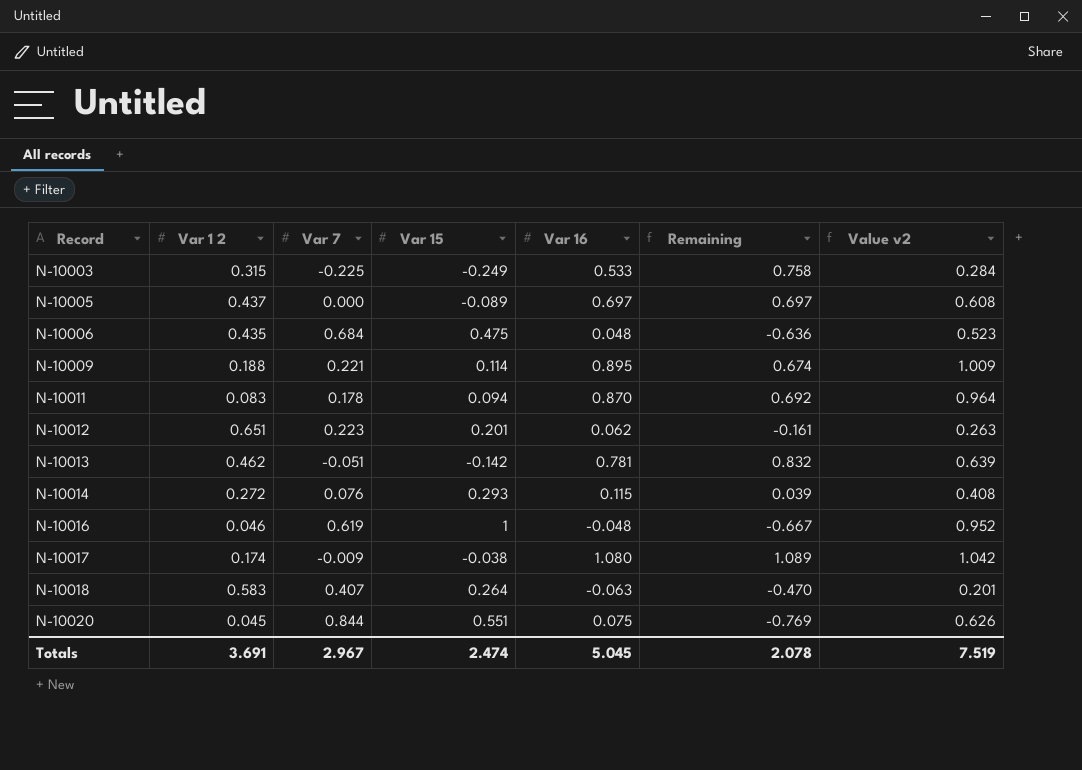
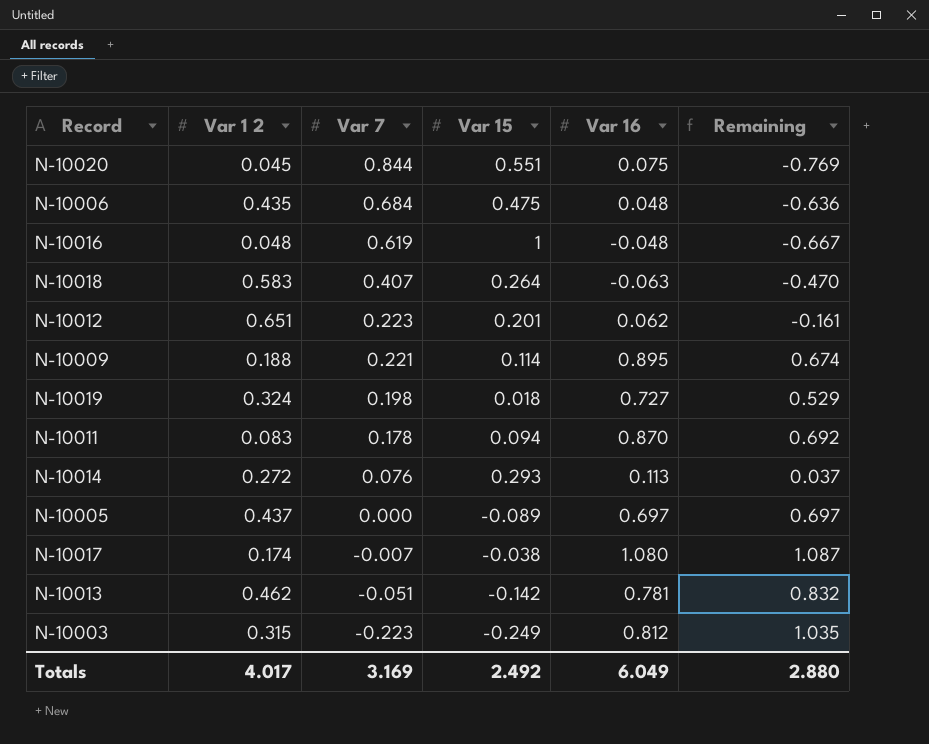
row order: Record ascending -> Var 7 descending
column Value v2 | formula: [Var 15] + [Var 16] -> none
N-10016 | Var 1 2: 0.046 -> 0.048
row N-10019: none -> 0.324 | 0.198 | 0.018 | 0.727 | 0.529
N-10014 | Var 16: 0.115 -> 0.113
N-10014 | Remaining: 0.039 -> 0.037
N-10017 | Var 7: -0.009 -> -0.007
N-10017 | Remaining: 1.089 -> 1.087
N-10003 | Var 7: -0.225 -> -0.223
N-10003 | Var 16: 0.533 -> 0.812
N-10003 | Remaining: 0.758 -> 1.035
Totals | Var 1 2: 3.691 -> 4.017
Totals | Var 7: 2.967 -> 3.169
Totals | Var 15: 2.474 -> 2.492
Totals | Var 16: 5.045 -> 6.049
Totals | Remaining: 2.078 -> 2.880

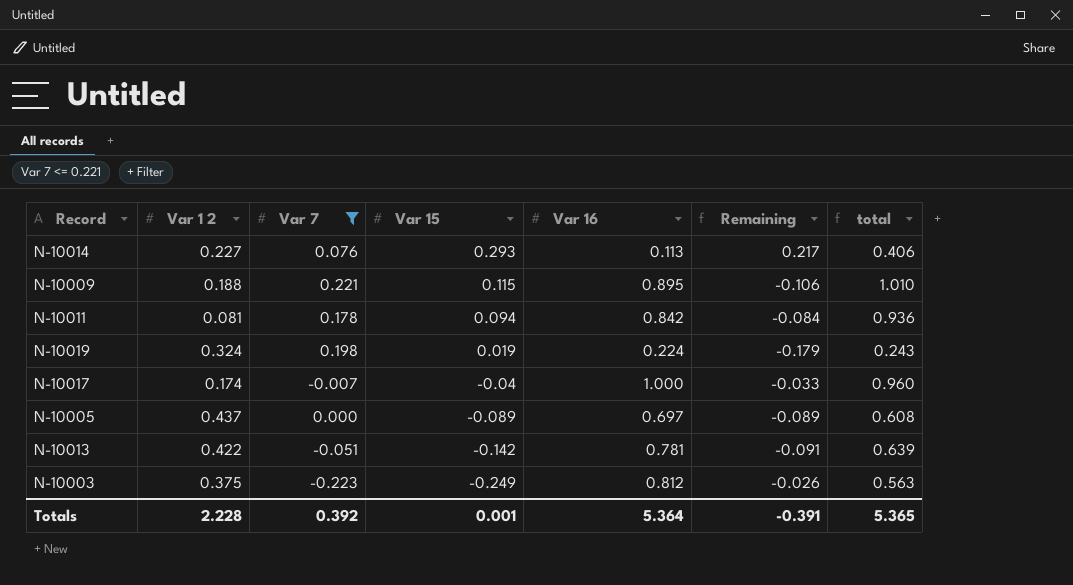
filter: none -> Var 7 <= 0.221
row order: Var 7 descending -> Var 15 descending
column Remaining | formula: [Var 16] - [Var 7] -> [Var 15] - [Var 7]
column total | formula: none -> [Var 15] + [Var 16]
N-10014 | Var 1 2: 0.272 -> 0.227
N-10009 | Var 15: 0.114 -> 0.115
N-10011 | Var 1 2: 0.083 -> 0.081
N-10011 | Var 16: 0.870 -> 0.842
N-10019 | Var 15: 0.018 -> 0.019
N-10019 | Var 16: 0.727 -> 0.224
N-10017 | Var 15: -0.038 -> -0.04
N-10017 | Var 16: 1.080 -> 1.000
N-10013 | Var 1 2: 0.462 -> 0.422
N-10003 | Var 1 2: 0.315 -> 0.375
Totals | Var 1 2: 4.017 -> 2.228
Totals | Var 7: 3.169 -> 0.392
Totals | Var 15: 2.492 -> 0.001
Totals | Var 16: 6.049 -> 5.364
Totals | Remaining: 2.880 -> -0.391

